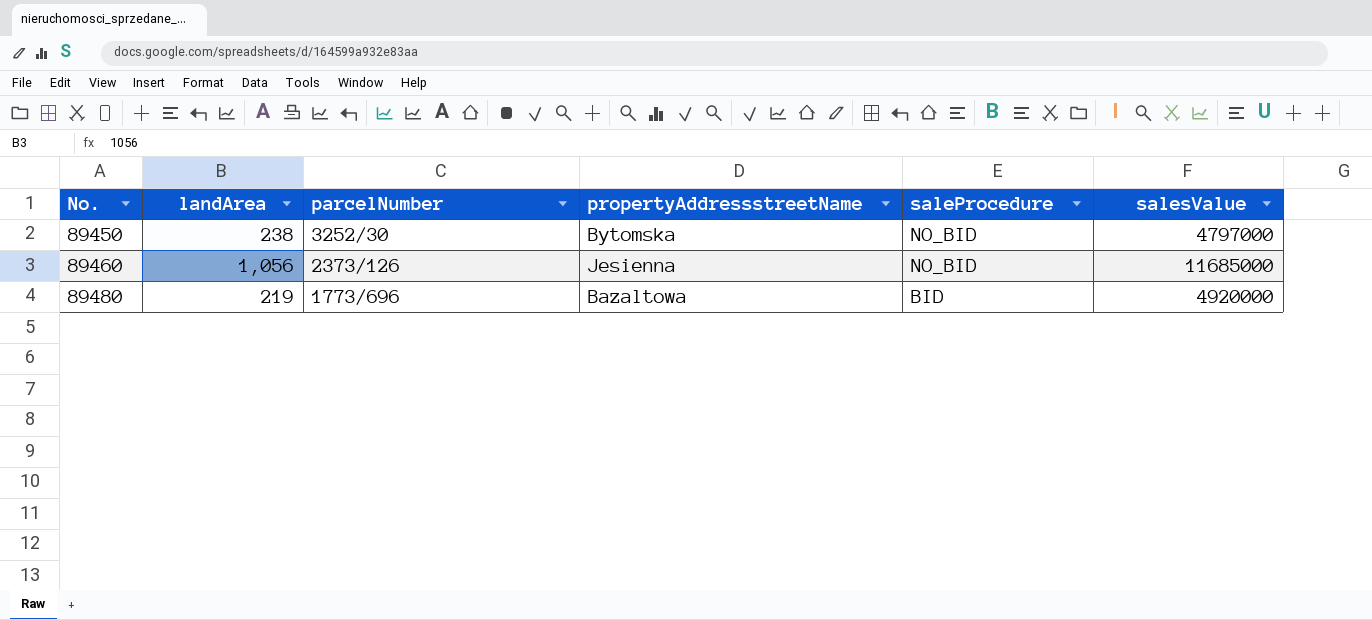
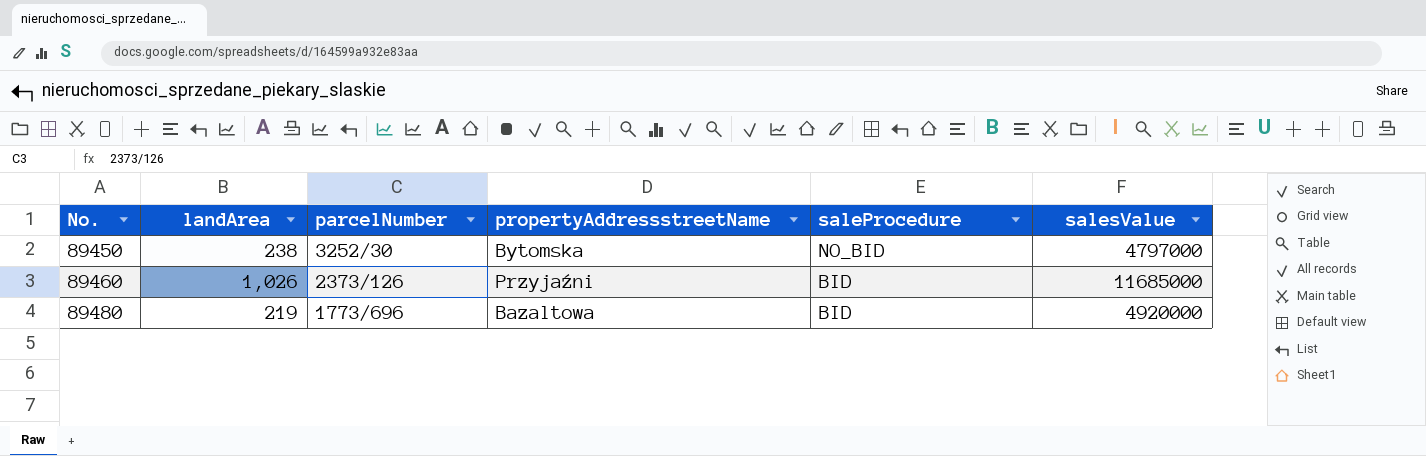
89460 | landArea: 1,056 -> 1,026
89460 | propertyAddressstreetName: Jesienna -> Przyjaźni
89460 | saleProcedure: NO_BID -> BID

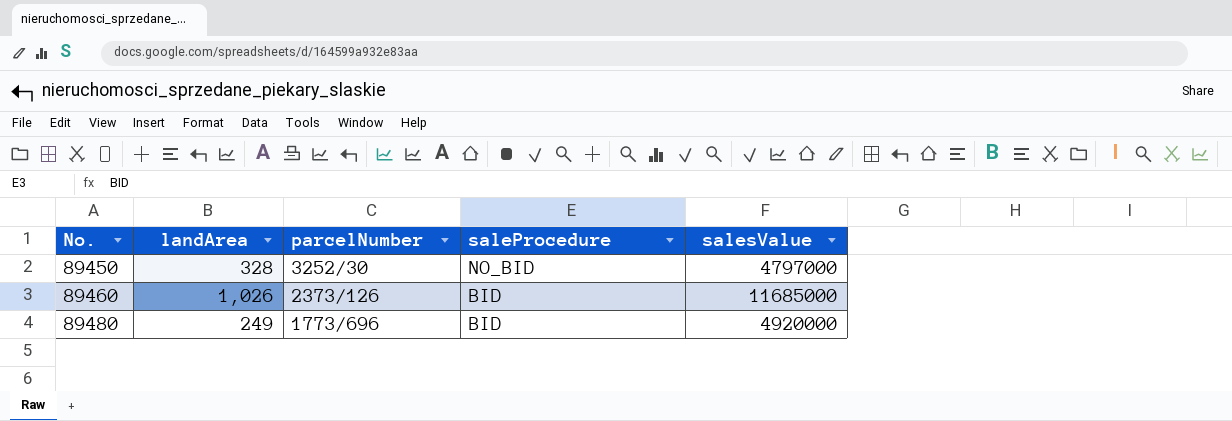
column propertyAddressstreetName | position: 4 -> none
89450 | landArea: 238 -> 328
89480 | landArea: 219 -> 249

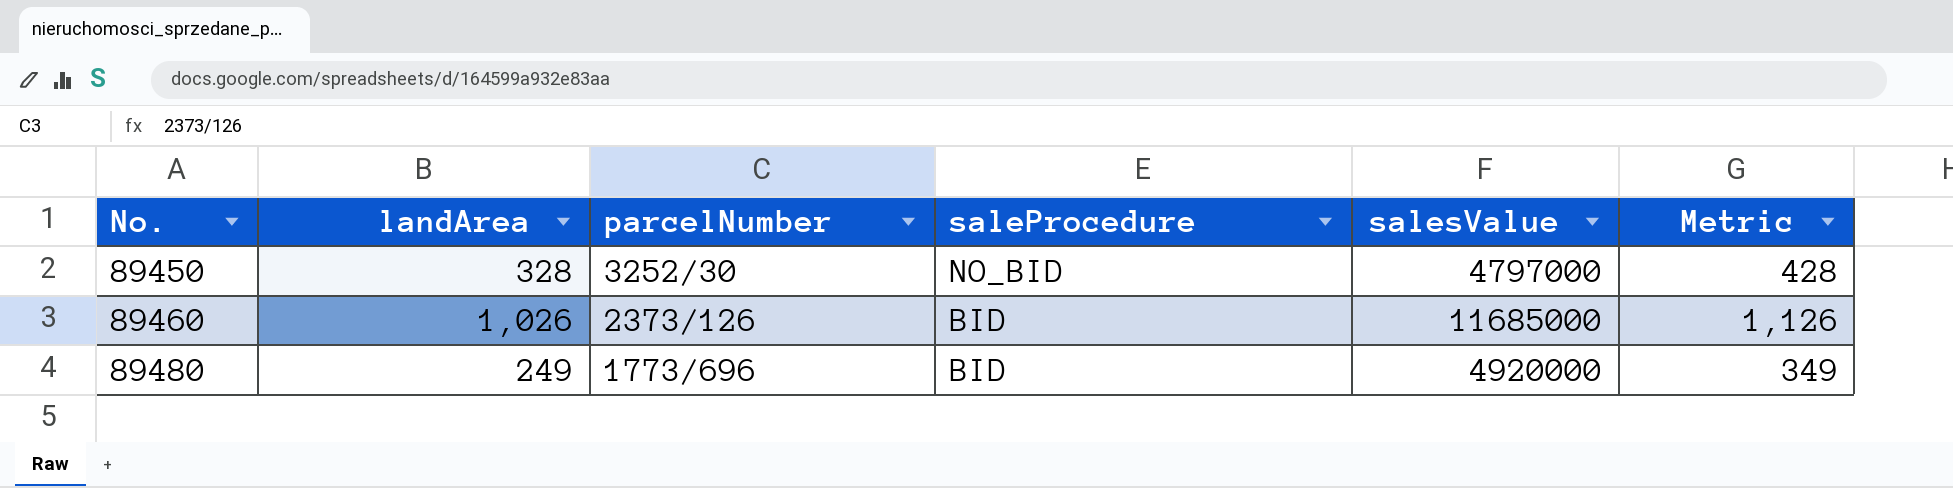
column Metric | formula: none -> [landArea] + 100

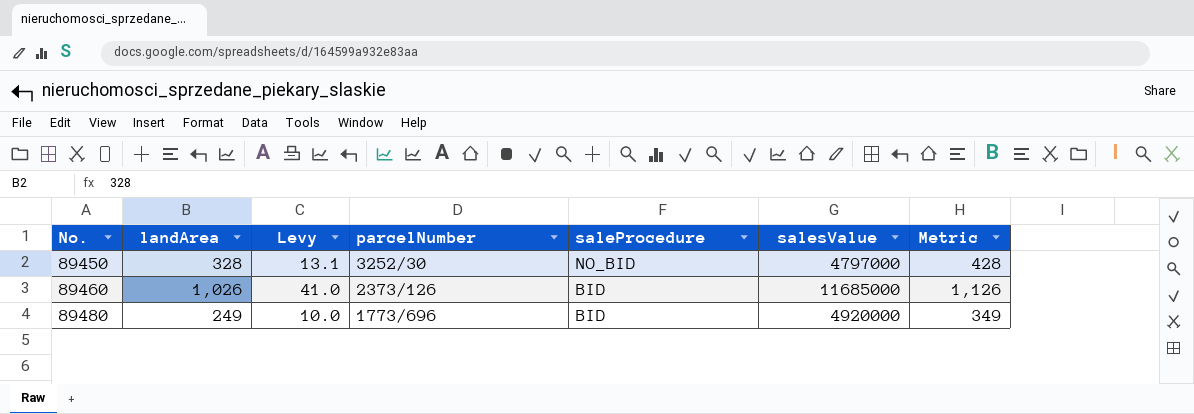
column Levy | formula: none -> [landArea] * 0.04

